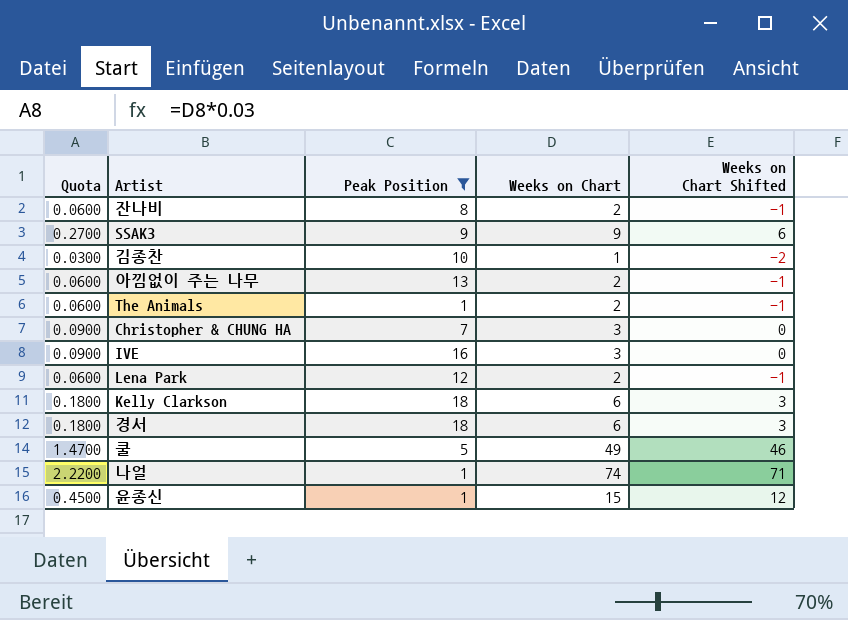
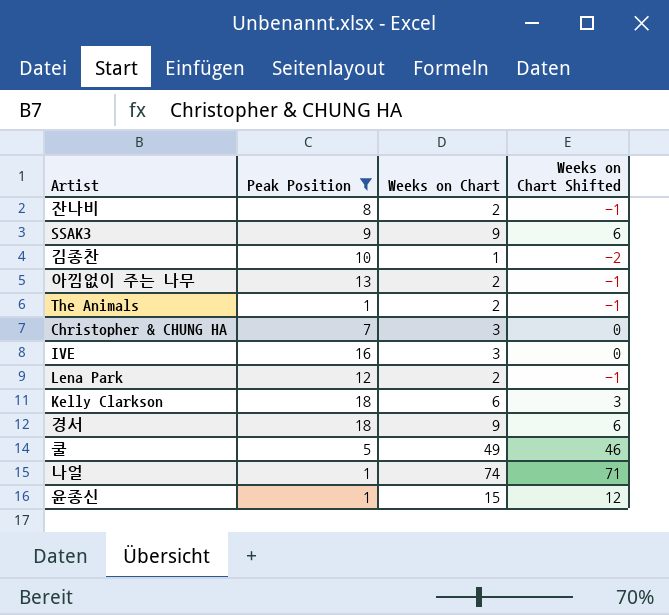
column Quota | formula: [Weeks on Chart] * 0.03 -> none
경서 | Weeks on Chart: 6 -> 9
경서 | Weeks on Chart Shifted: 3 -> 6

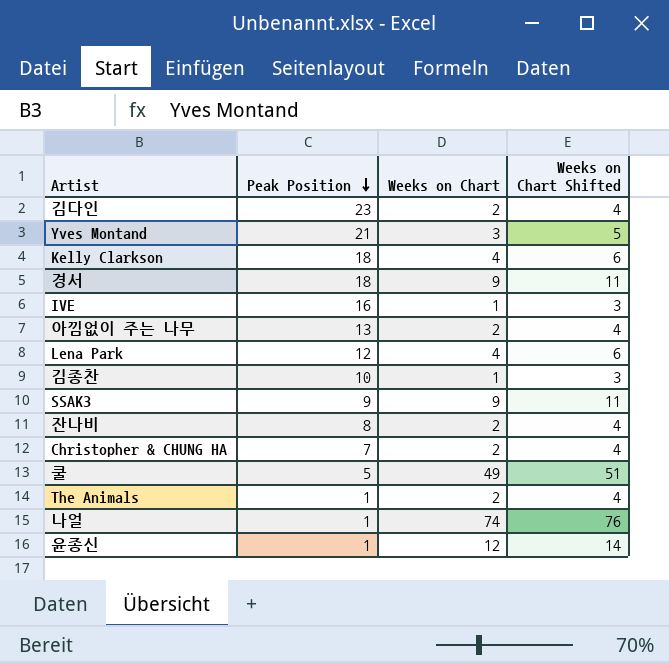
filter: Peak Position <= 18 -> none
row order: none -> Peak Position descending
column Weeks on Chart Shifted | formula: [Weeks on Chart] - 3 -> [Weeks on Chart] + 2
Kelly Clarkson | Weeks on Chart: 6 -> 4
IVE | Weeks on Chart: 3 -> 1
Lena Park | Weeks on Chart: 2 -> 4
Christopher & CHUNG HA | Weeks on Chart: 3 -> 2
윤종신 | Weeks on Chart: 15 -> 12

